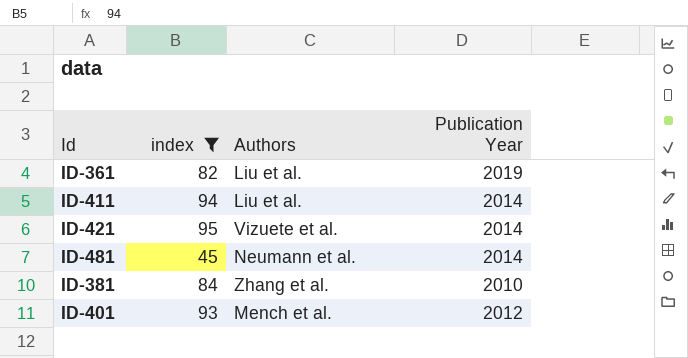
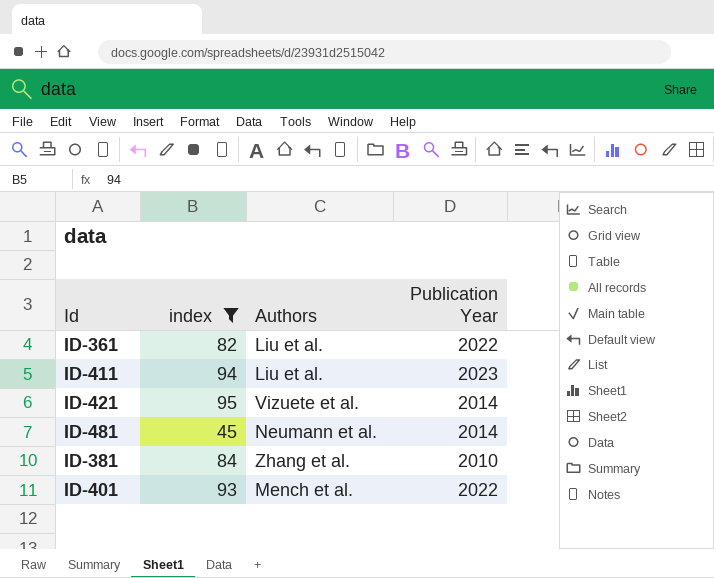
ID-361 | Publication Year: 2019 -> 2022
ID-411 | Publication Year: 2014 -> 2023
ID-401 | Publication Year: 2012 -> 2022

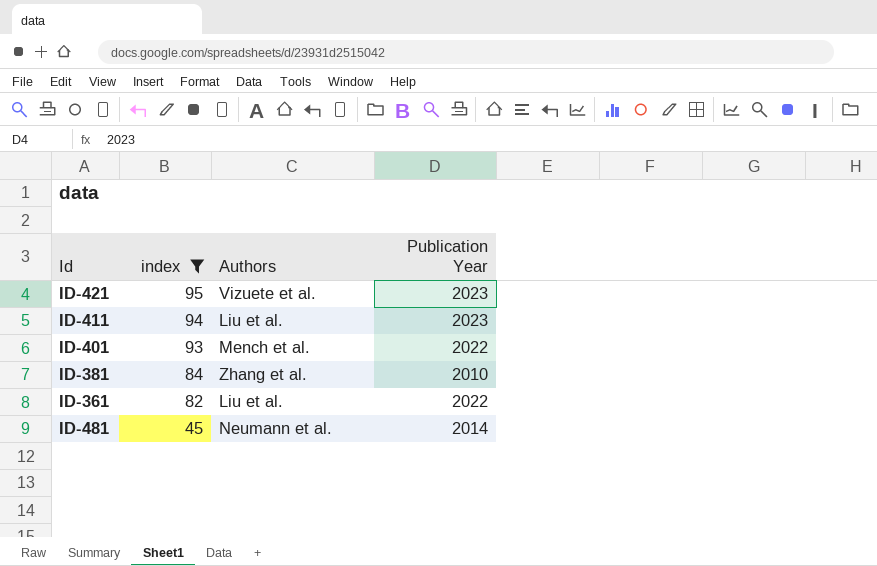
row order: none -> index descending
ID-421 | Publication Year: 2014 -> 2023

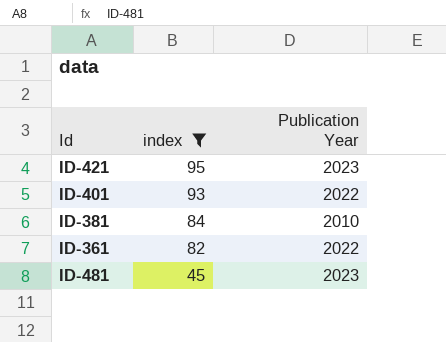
column Authors | position: 3 -> none
row ID-411: 94 | Liu et al. | 2023 -> none
ID-481 | Publication Year: 2014 -> 2023

